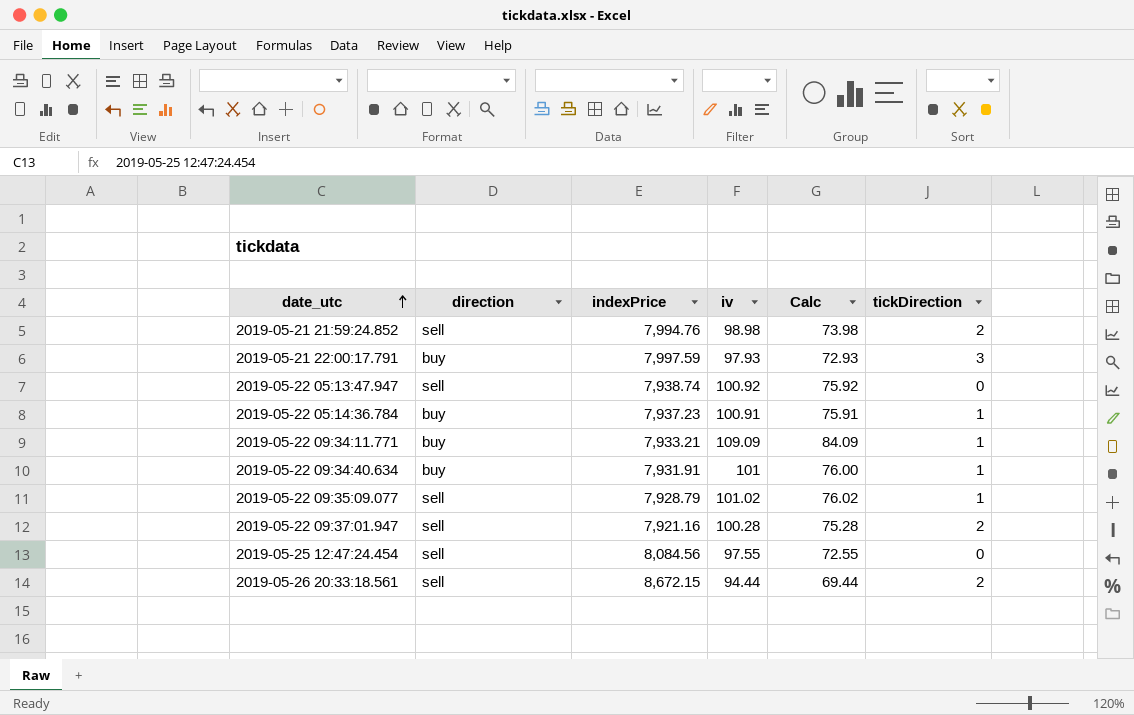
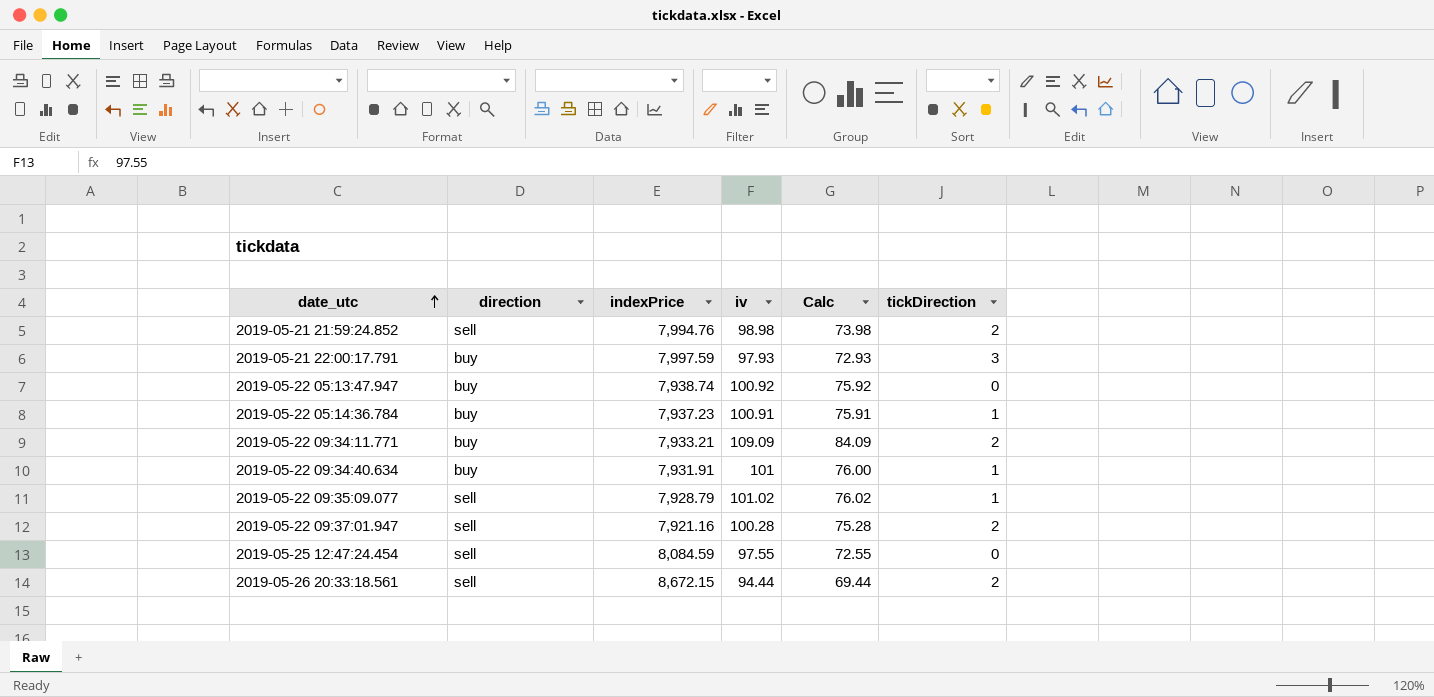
2019-05-22 05:13:47.947 | direction: sell -> buy
2019-05-22 09:34:11.771 | tickDirection: 1 -> 2
2019-05-25 12:47:24.454 | indexPrice: 8,084.56 -> 8,084.59

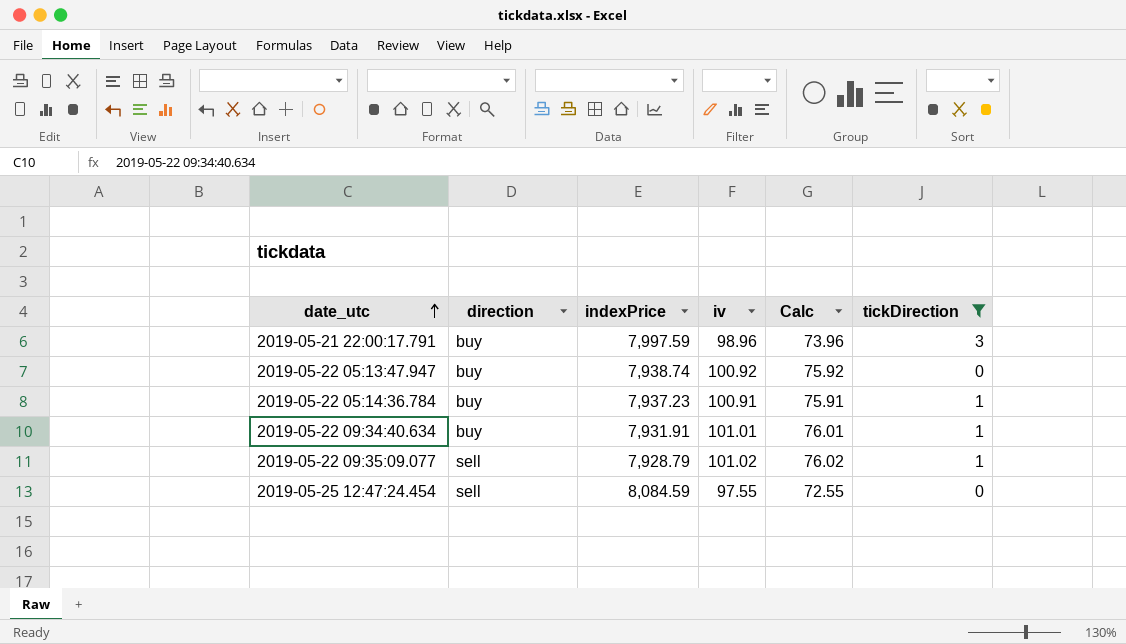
filter: none -> tickDirection != 2
2019-05-21 22:00:17.791 | iv: 97.93 -> 98.96
2019-05-21 22:00:17.791 | Calc: 72.93 -> 73.96
2019-05-22 09:34:40.634 | iv: 101 -> 101.01
2019-05-22 09:34:40.634 | Calc: 76.00 -> 76.01

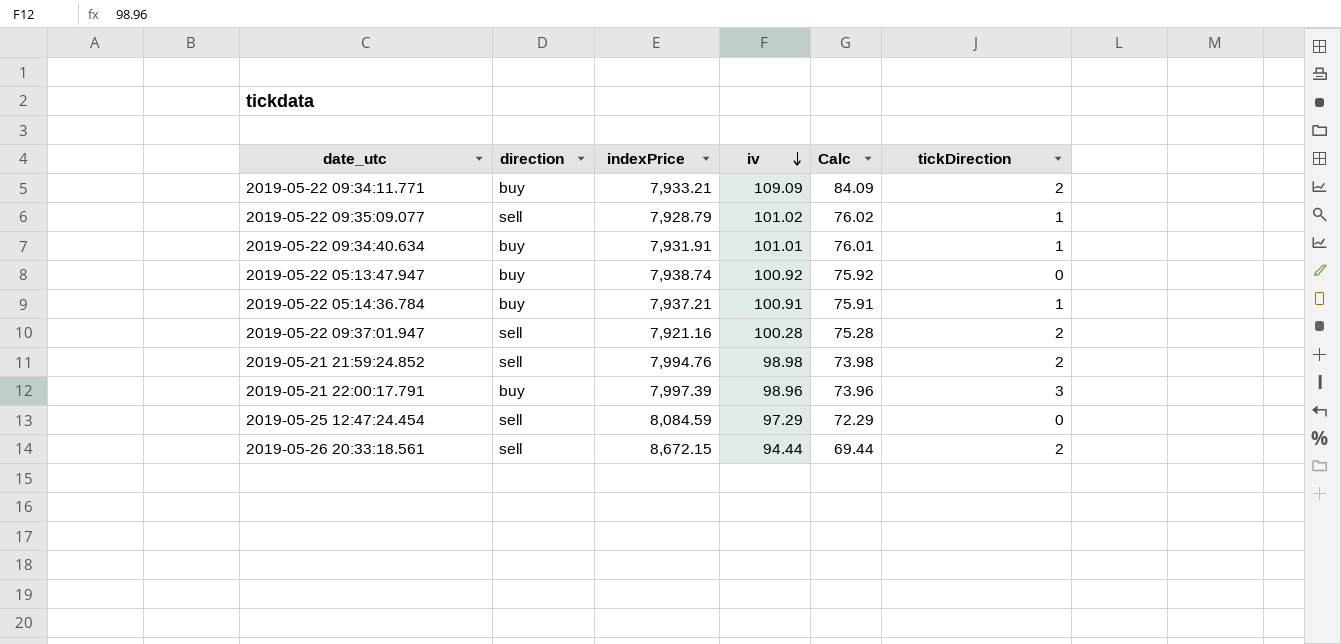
filter: tickDirection != 2 -> none
row order: date_utc ascending -> iv descending
2019-05-22 05:14:36.784 | indexPrice: 7,937.23 -> 7,937.21
2019-05-21 22:00:17.791 | indexPrice: 7,997.59 -> 7,997.39
2019-05-25 12:47:24.454 | iv: 97.55 -> 97.29
2019-05-25 12:47:24.454 | Calc: 72.55 -> 72.29

